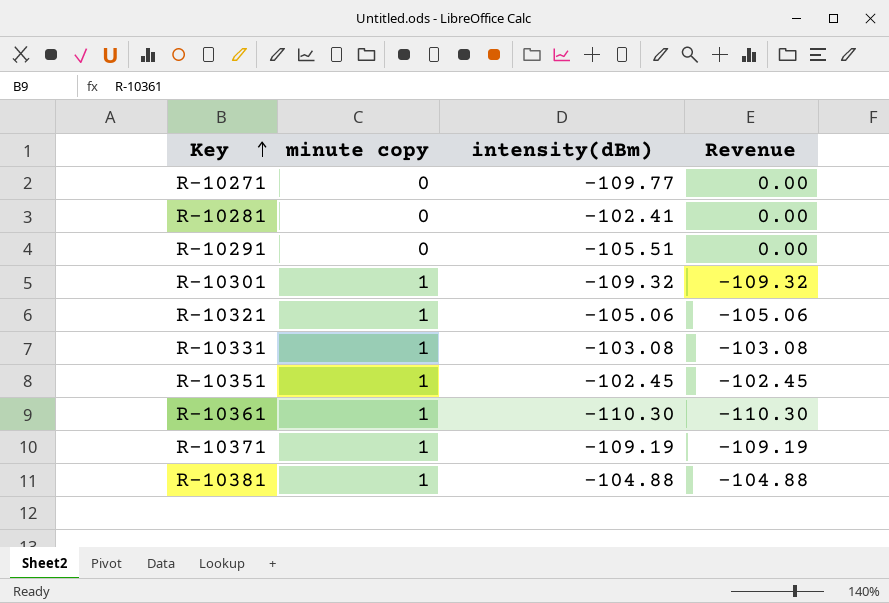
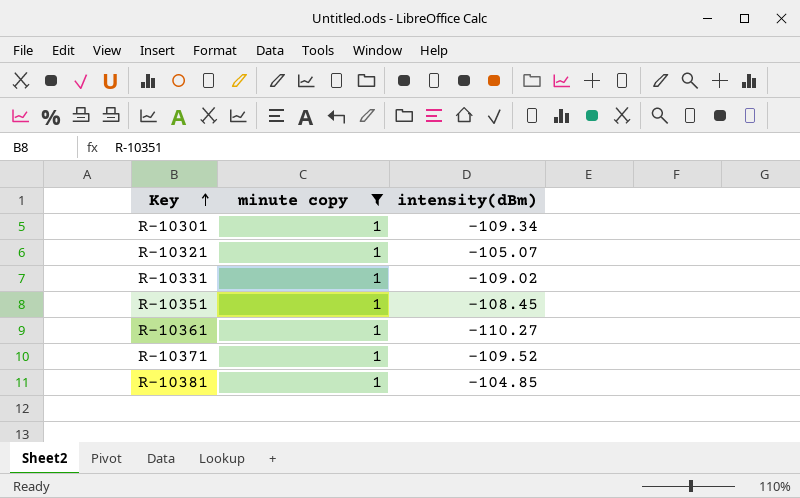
filter: none -> minute copy = 1
column Revenue | formula: [minute copy] * [intensity(dBm)] -> none
R-10301 | intensity(dBm): -109.32 -> -109.34
R-10321 | intensity(dBm): -105.06 -> -105.07
R-10331 | intensity(dBm): -103.08 -> -109.02
R-10351 | intensity(dBm): -102.45 -> -108.45
R-10361 | intensity(dBm): -110.30 -> -110.27
R-10371 | intensity(dBm): -109.19 -> -109.52
R-10381 | intensity(dBm): -104.88 -> -104.85

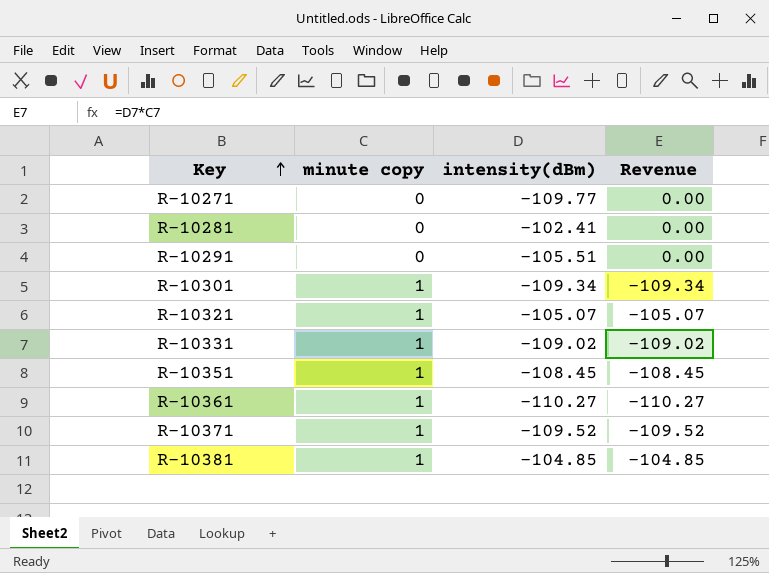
filter: minute copy = 1 -> none
column Revenue | formula: none -> [minute copy] * [intensity(dBm)]

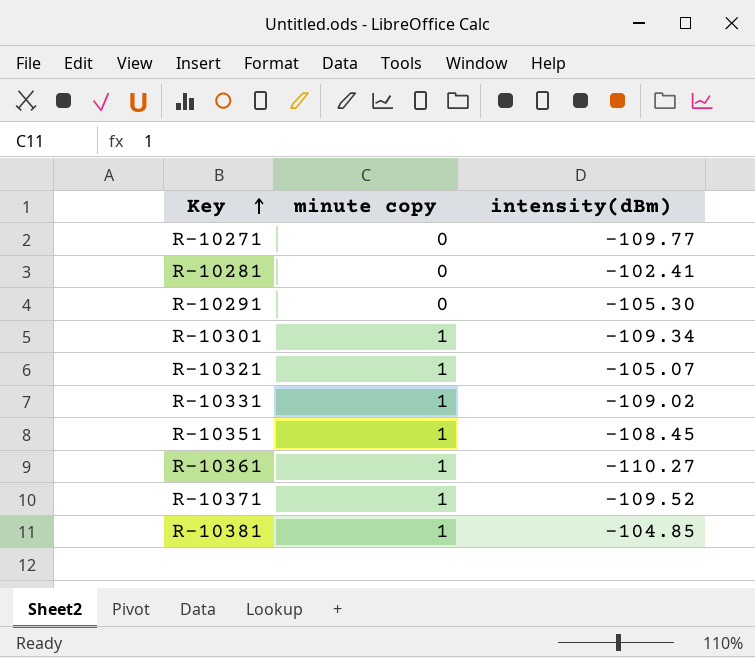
column Revenue | formula: [minute copy] * [intensity(dBm)] -> none
R-10291 | intensity(dBm): -105.51 -> -105.30

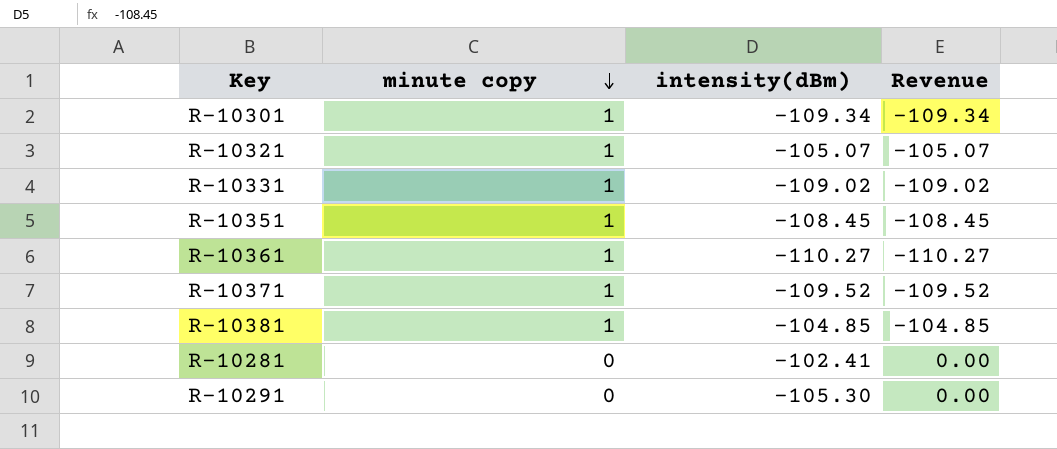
row order: Key ascending -> minute copy descending
column Revenue | formula: none -> [minute copy] * [intensity(dBm)]
row R-10271: 0 | -109.77 -> none

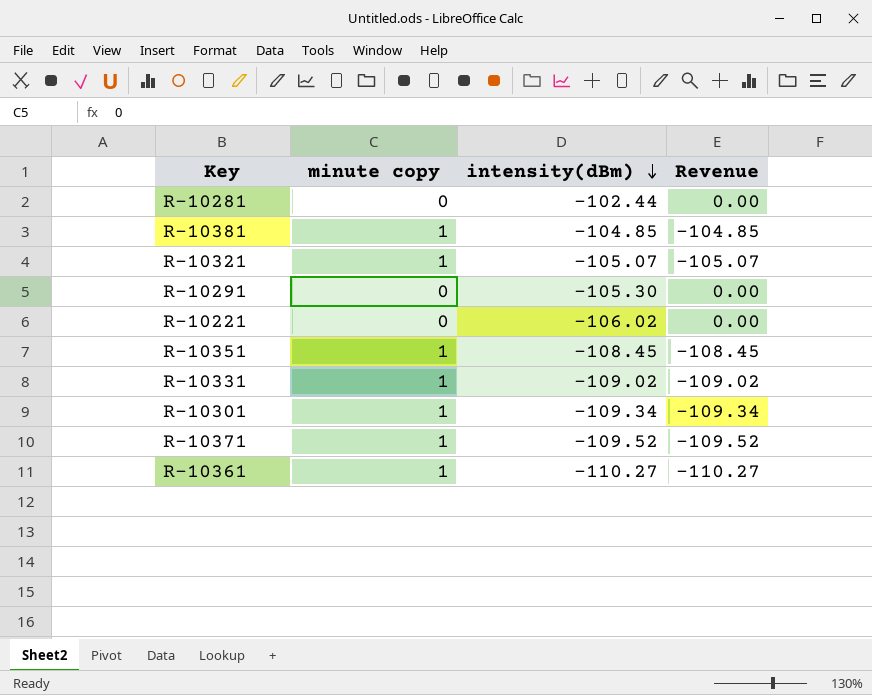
row order: minute copy descending -> intensity(dBm) descending
R-10281 | intensity(dBm): -102.41 -> -102.44
row R-10221: none -> 0 | -106.02 | 0.00

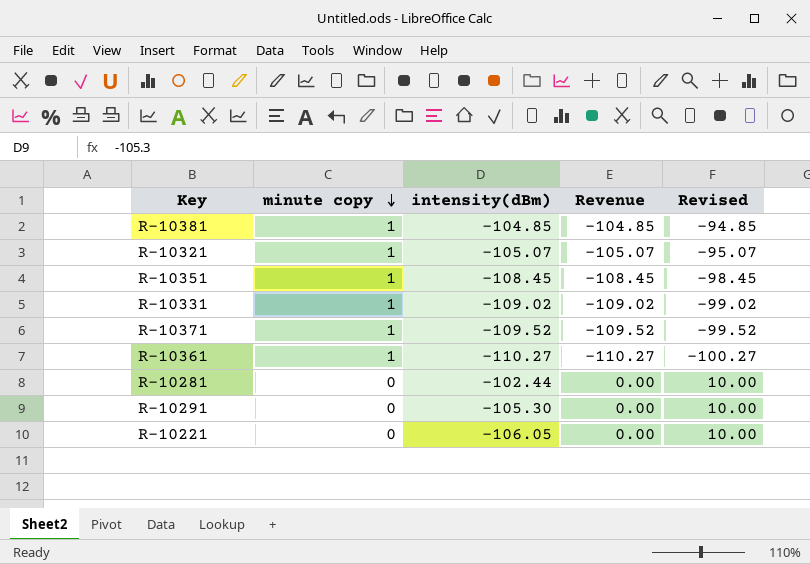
row order: intensity(dBm) descending -> minute copy descending
column Revised | formula: none -> [Revenue] + 10
row R-10301: 1 | -109.34 | -109.34 -> none
R-10221 | intensity(dBm): -106.02 -> -106.05

